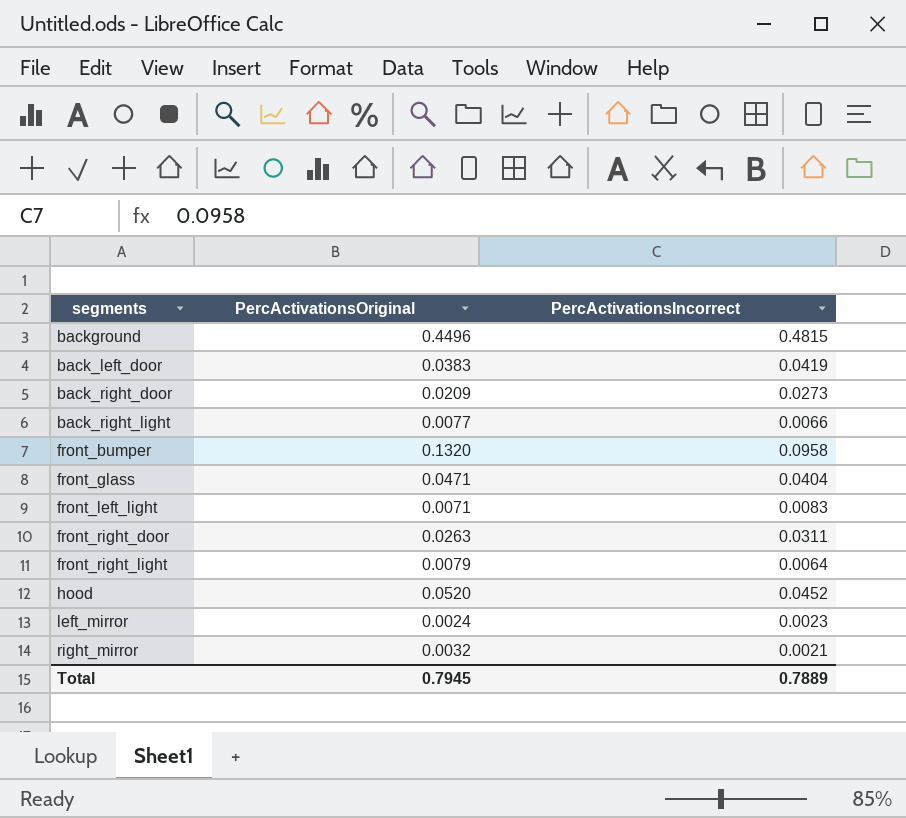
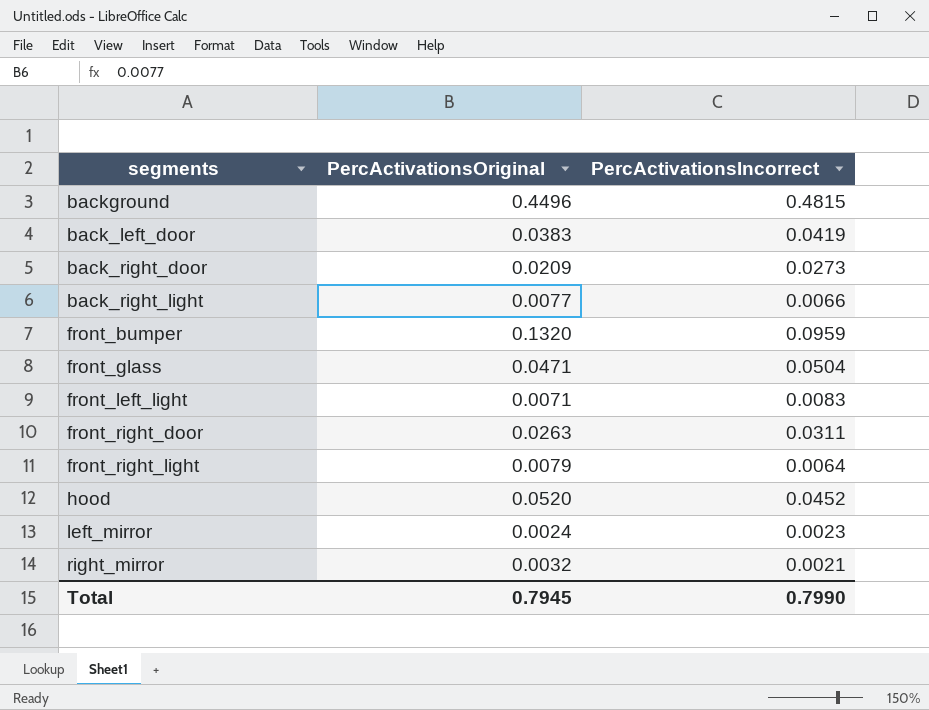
front_bumper | PercActivationsIncorrect: 0.0958 -> 0.0959
front_glass | PercActivationsIncorrect: 0.0404 -> 0.0504
Total | PercActivationsIncorrect: 0.7889 -> 0.7990

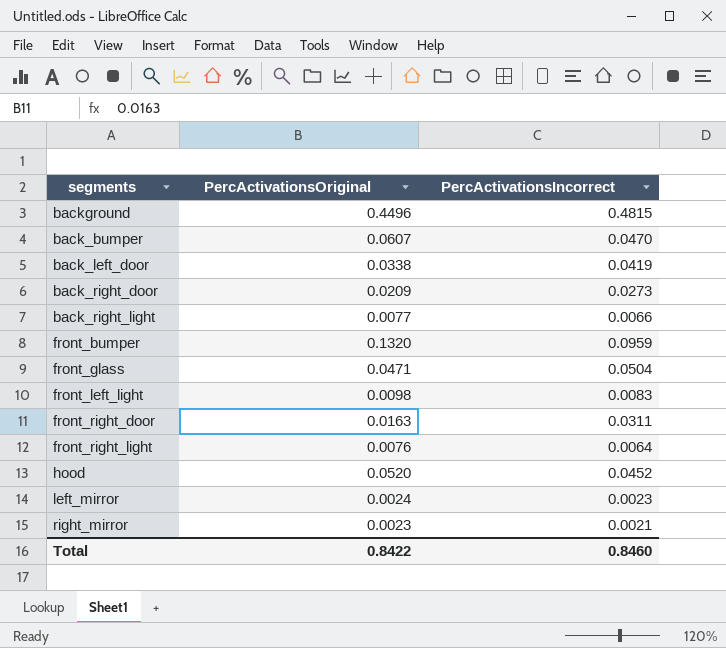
row back_bumper: none -> 0.0607 | 0.0470
back_left_door | PercActivationsOriginal: 0.0383 -> 0.0338
front_left_light | PercActivationsOriginal: 0.0071 -> 0.0098
front_right_door | PercActivationsOriginal: 0.0263 -> 0.0163
front_right_light | PercActivationsOriginal: 0.0079 -> 0.0076
right_mirror | PercActivationsOriginal: 0.0032 -> 0.0023
Total | PercActivationsOriginal: 0.7945 -> 0.8422
Total | PercActivationsIncorrect: 0.7990 -> 0.8460

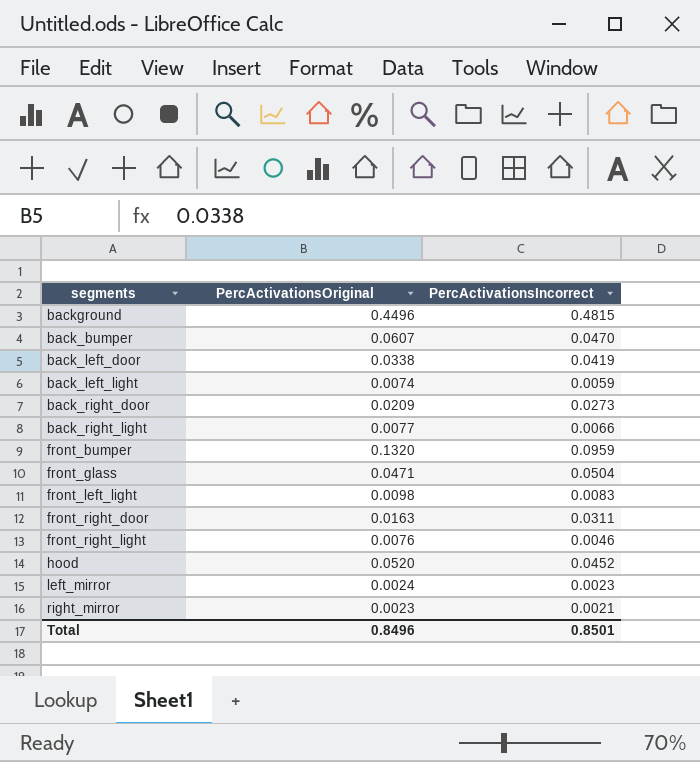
row back_left_light: none -> 0.0074 | 0.0059
front_right_light | PercActivationsIncorrect: 0.0064 -> 0.0046
Total | PercActivationsOriginal: 0.8422 -> 0.8496
Total | PercActivationsIncorrect: 0.8460 -> 0.8501

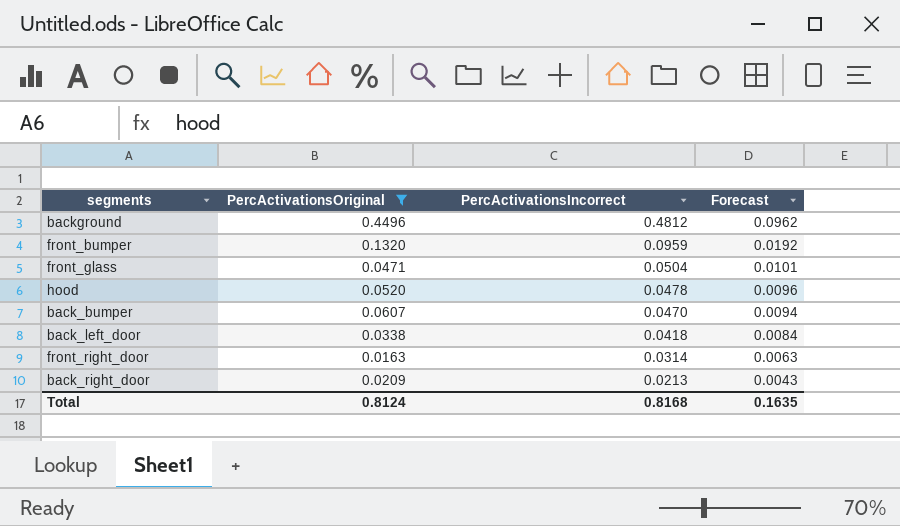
filter: none -> PercActivationsOriginal >= 0.0163
row order: none -> PercActivationsIncorrect descending
column Forecast | formula: none -> [PercActivationsIncorrect] * 0.2
background | PercActivationsIncorrect: 0.4815 -> 0.4812
hood | PercActivationsIncorrect: 0.0452 -> 0.0478
back_left_door | PercActivationsIncorrect: 0.0419 -> 0.0418
front_right_door | PercActivationsIncorrect: 0.0311 -> 0.0314
back_right_door | PercActivationsIncorrect: 0.0273 -> 0.0213
Total | PercActivationsOriginal: 0.8496 -> 0.8124
Total | PercActivationsIncorrect: 0.8501 -> 0.8168

